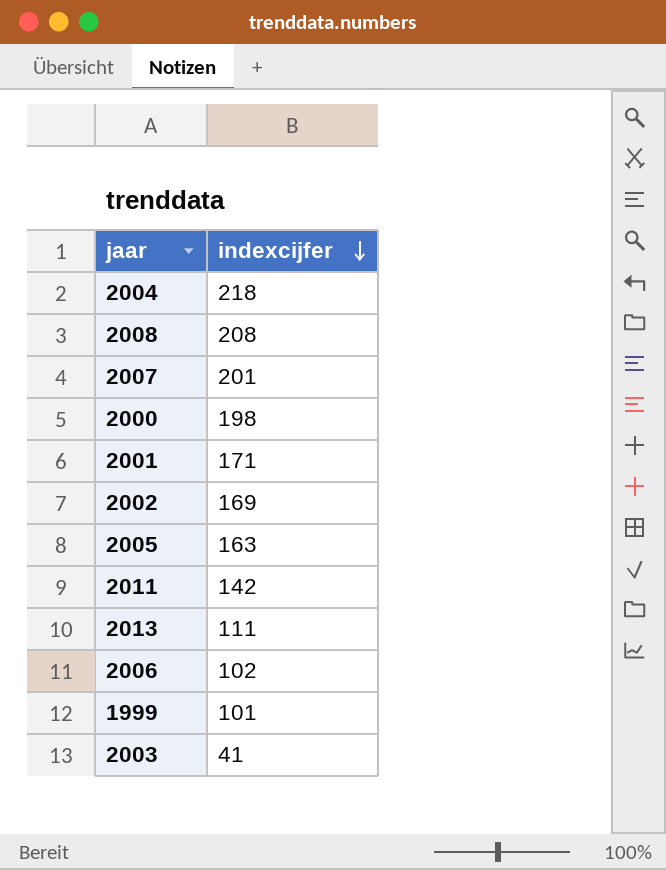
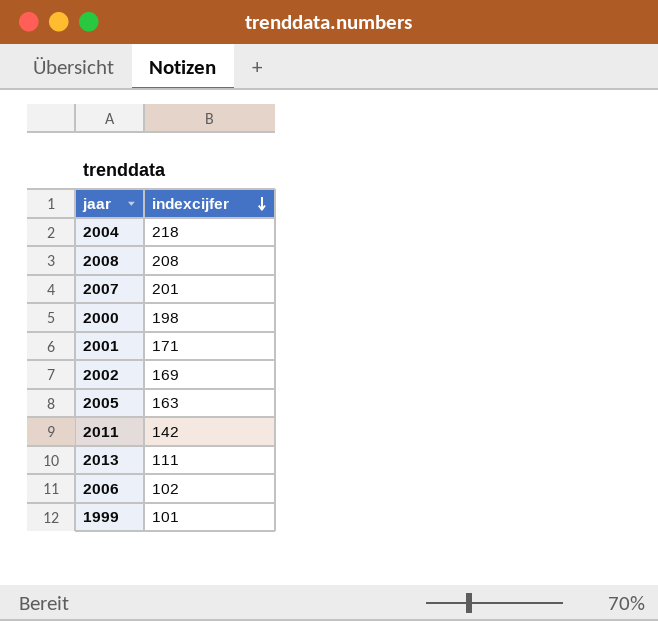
row 2003: 41 -> none

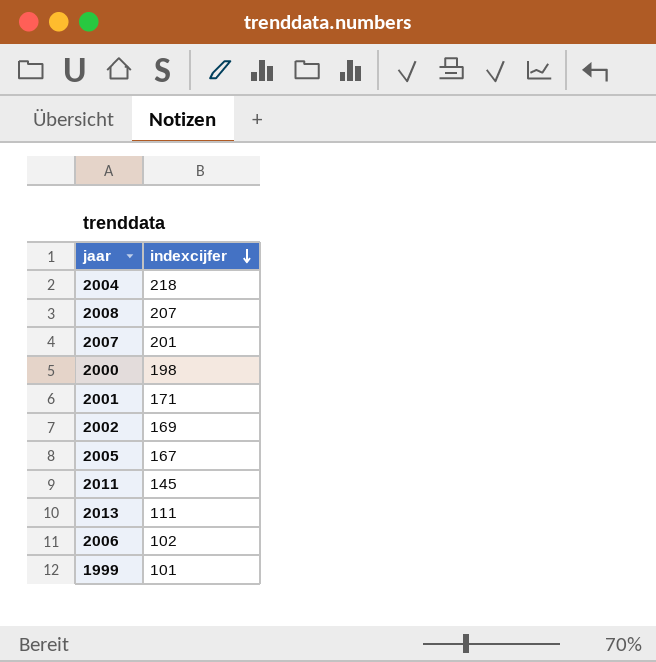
2008 | indexcijfer: 208 -> 207
2005 | indexcijfer: 163 -> 167
2011 | indexcijfer: 142 -> 145

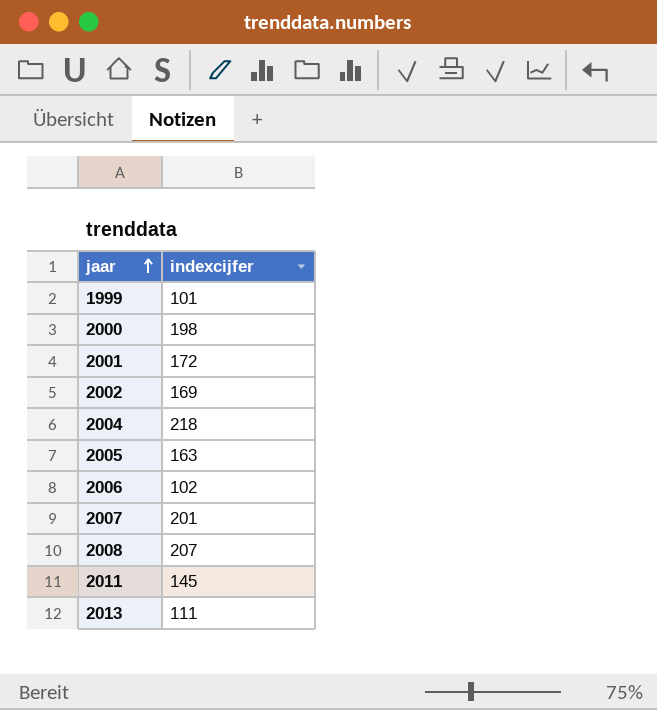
row order: indexcijfer descending -> jaar ascending
2001 | indexcijfer: 171 -> 172
2005 | indexcijfer: 167 -> 163

